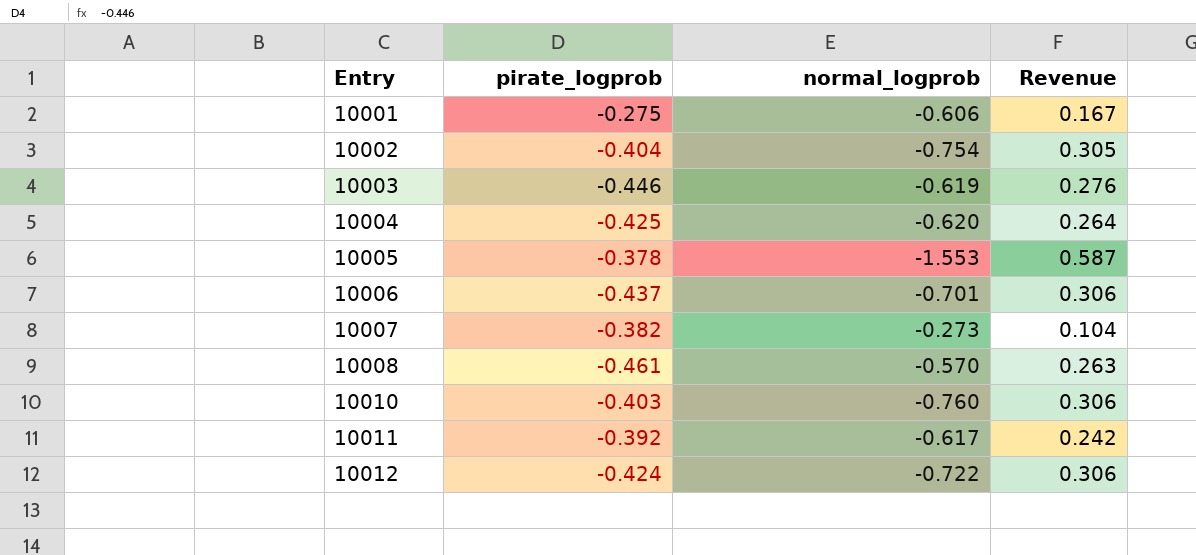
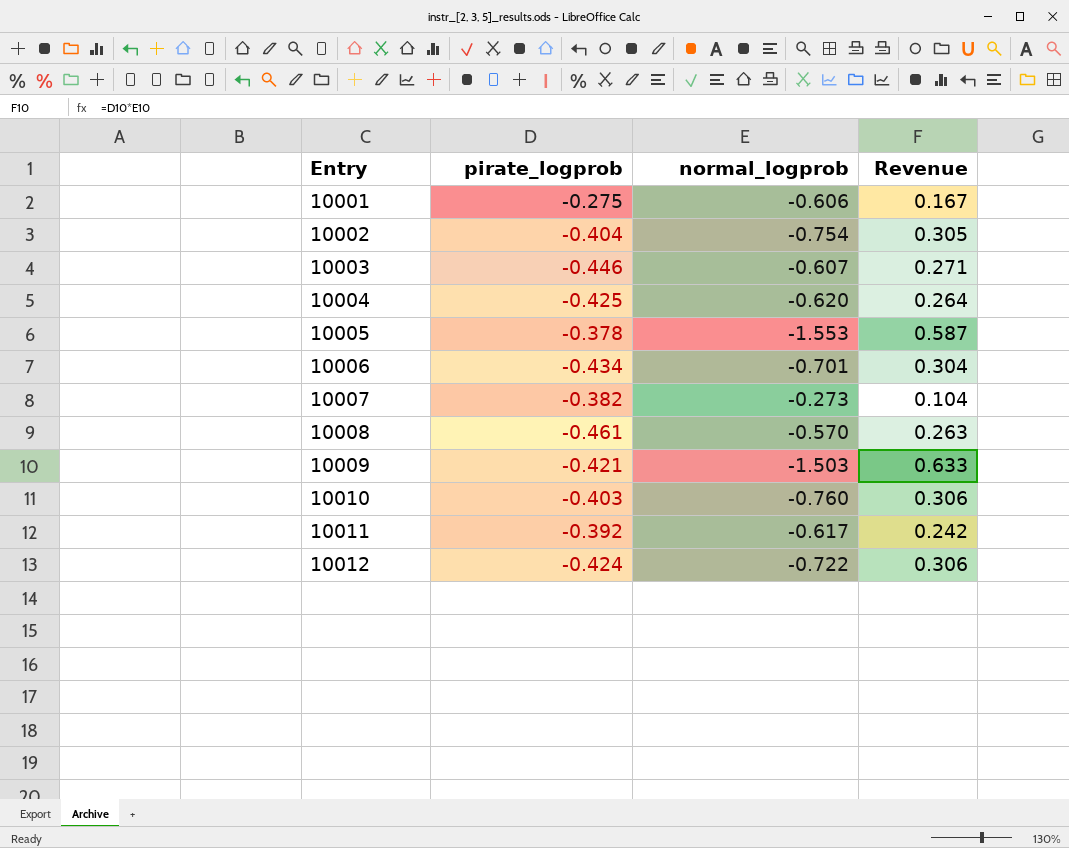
10003 | normal_logprob: -0.619 -> -0.607
10003 | Revenue: 0.276 -> 0.271
10006 | pirate_logprob: -0.437 -> -0.434
10006 | Revenue: 0.306 -> 0.304
row 10009: none -> -0.421 | -1.503 | 0.633

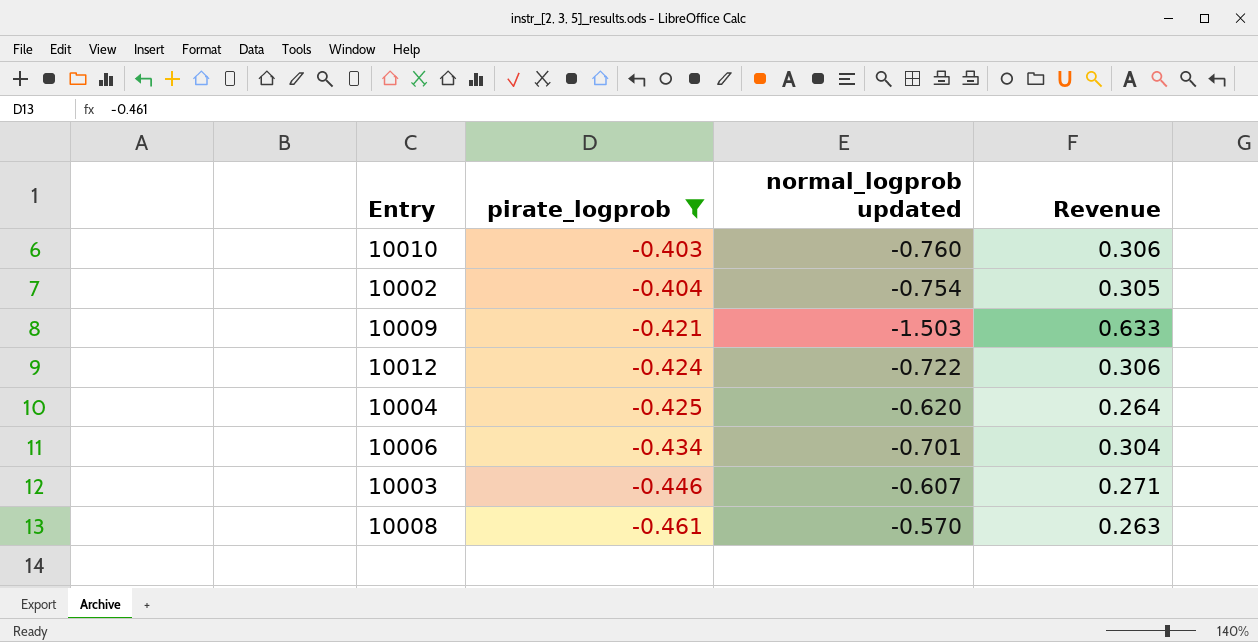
filter: none -> pirate_logprob <= -0.403
row order: Entry ascending -> pirate_logprob descending
column name: normal_logprob -> normal_logprob updated

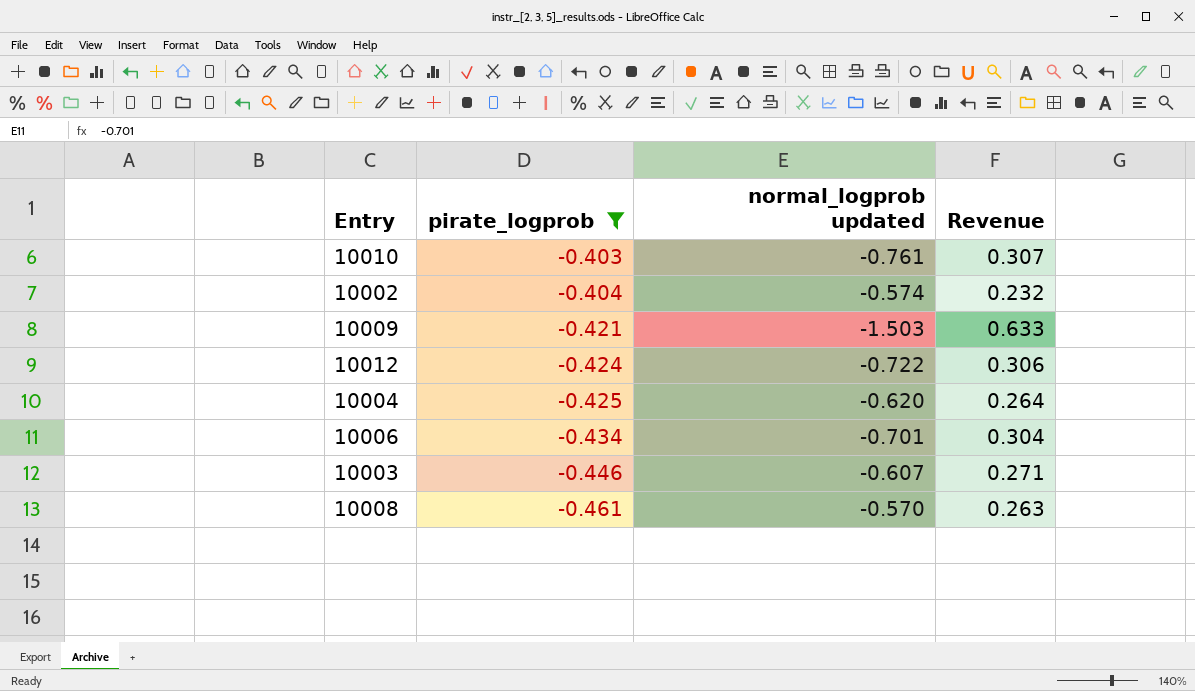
10010 | normal_logprob updated: -0.760 -> -0.761
10010 | Revenue: 0.306 -> 0.307
10002 | normal_logprob updated: -0.754 -> -0.574
10002 | Revenue: 0.305 -> 0.232

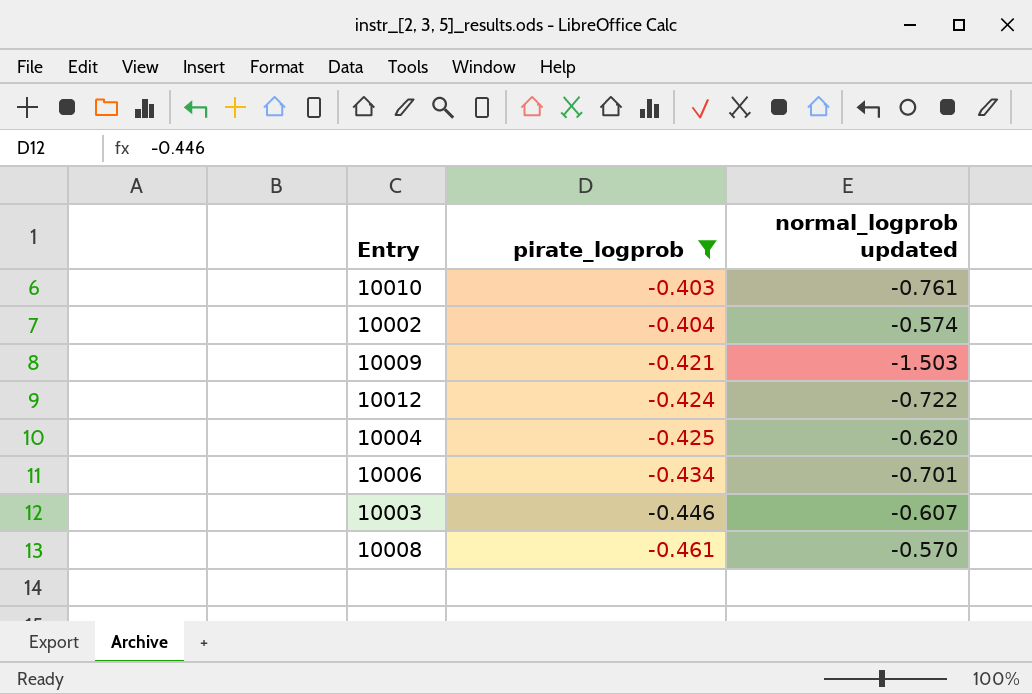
column Revenue | formula: [pirate_logprob] * [normal_logprob updated] -> none

